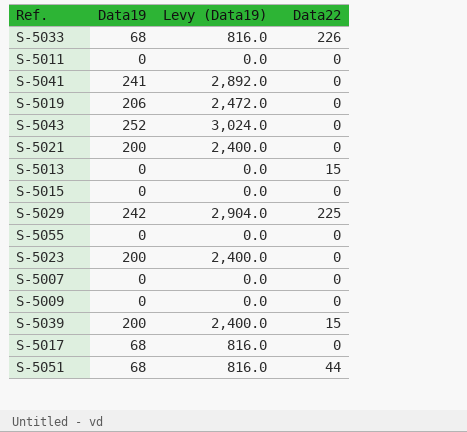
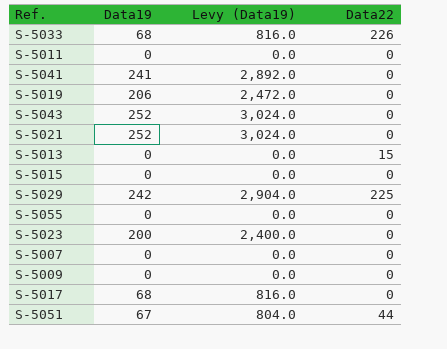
row S-5039: 200 | 2,400.0 | 15 -> none
S-5021 | Data19: 200 -> 252
S-5021 | Levy (Data19): 2,400.0 -> 3,024.0
S-5051 | Data19: 68 -> 67
S-5051 | Levy (Data19): 816.0 -> 804.0

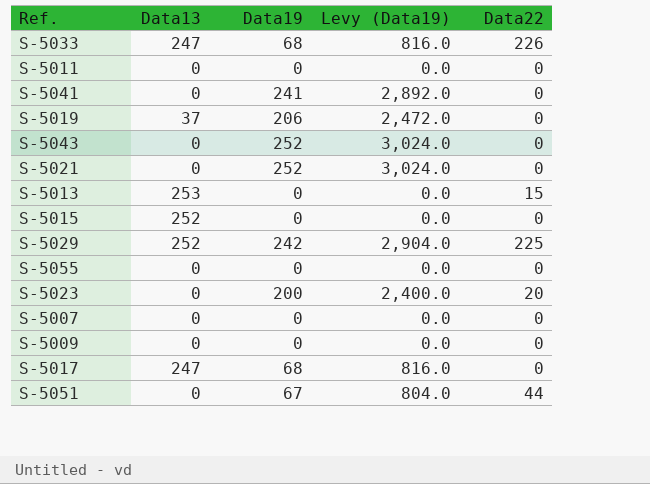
column Data13 | position: none -> 2
S-5023 | Data22: 0 -> 20

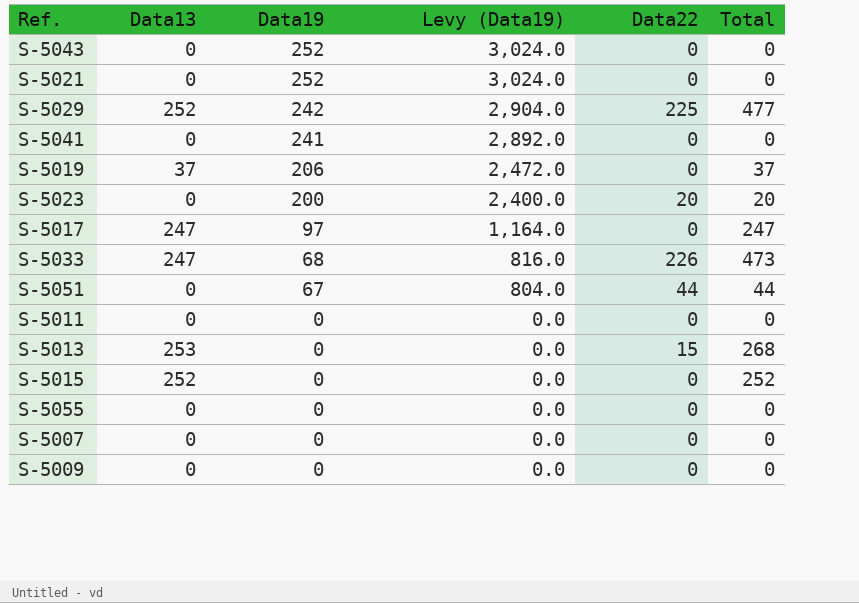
row order: none -> Data19 descending
column Total | formula: none -> [Data13] + [Data22]
S-5017 | Data19: 68 -> 97
S-5017 | Levy (Data19): 816.0 -> 1,164.0

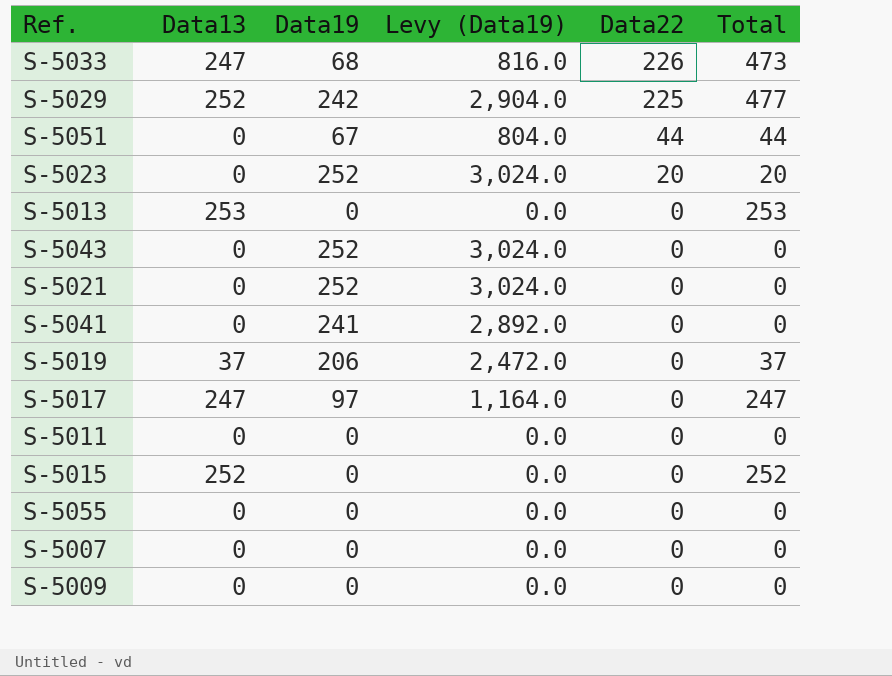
row order: Data19 descending -> Data22 descending
S-5023 | Data19: 200 -> 252
S-5023 | Levy (Data19): 2,400.0 -> 3,024.0
S-5013 | Data22: 15 -> 0
S-5013 | Total: 268 -> 253

